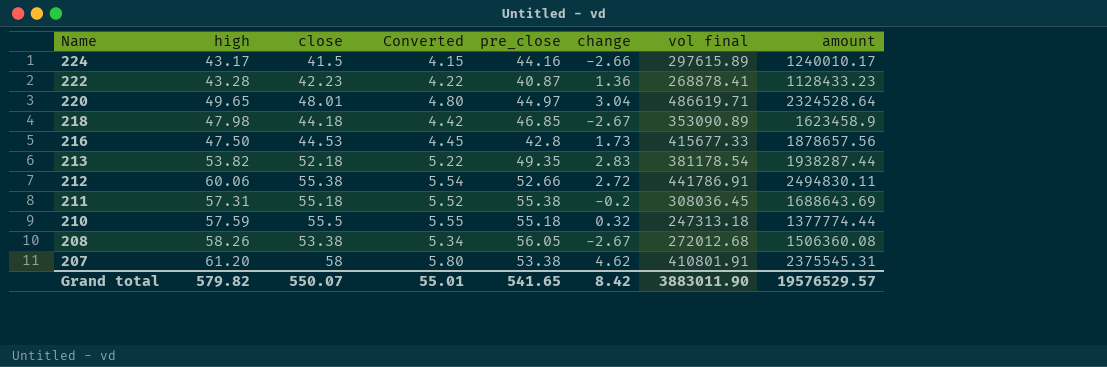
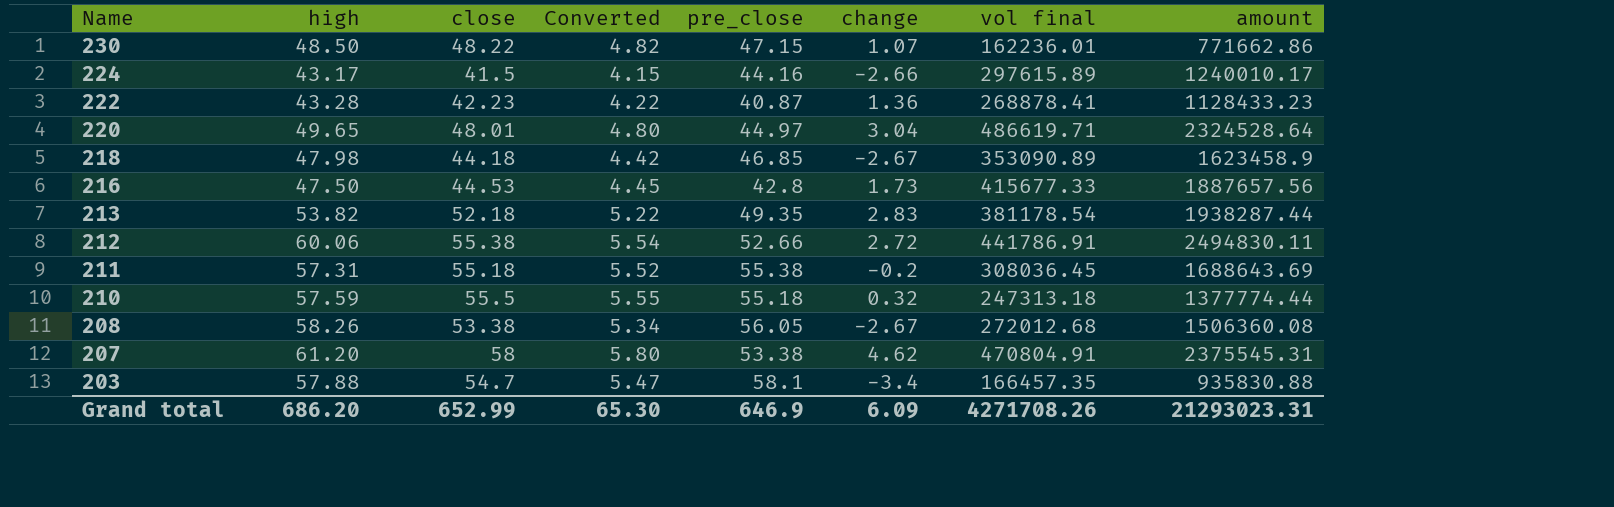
row 230: none -> 48.50 | 48.22 | 4.82 | 47.15 | 1.07 | 162236.01 | 771662.86
216 | amount: 1878657.56 -> 1887657.56
207 | vol final: 410801.91 -> 470804.91
row 203: none -> 57.88 | 54.7 | 5.47 | 58.1 | -3.4 | 166457.35 | 935830.88
Grand total | high: 579.82 -> 686.20
Grand total | close: 550.07 -> 652.99
Grand total | Converted: 55.01 -> 65.30
Grand total | pre_close: 541.65 -> 646.9
Grand total | change: 8.42 -> 6.09
Grand total | vol final: 3883011.90 -> 4271708.26
Grand total | amount: 19576529.57 -> 21293023.31

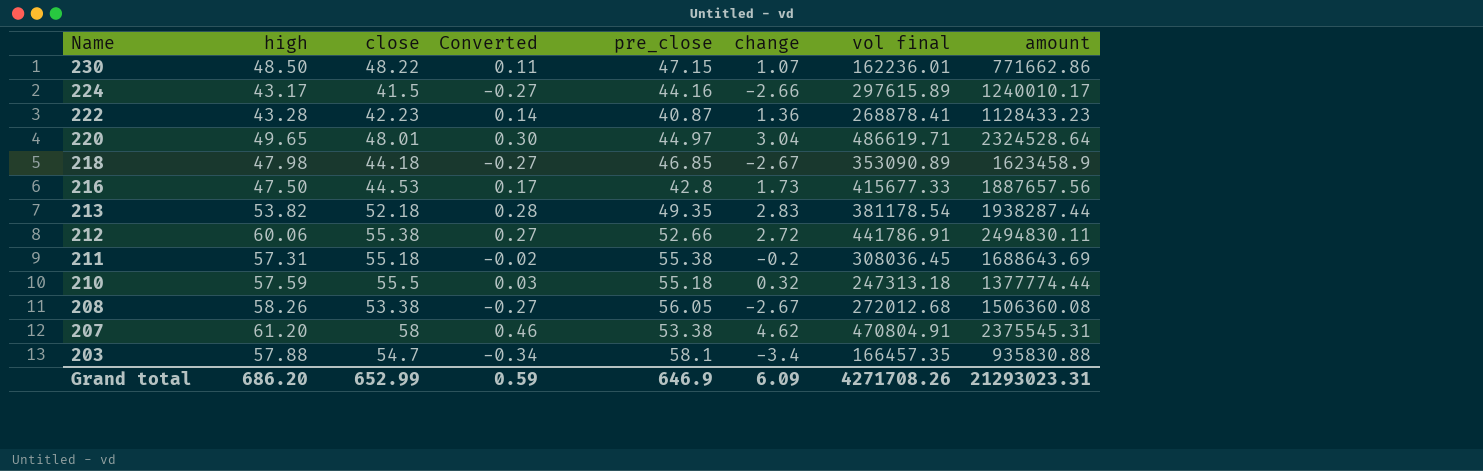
column Converted | formula: [close] * 0.1 -> [change] * 0.1
Grand total | Converted: 65.30 -> 0.59

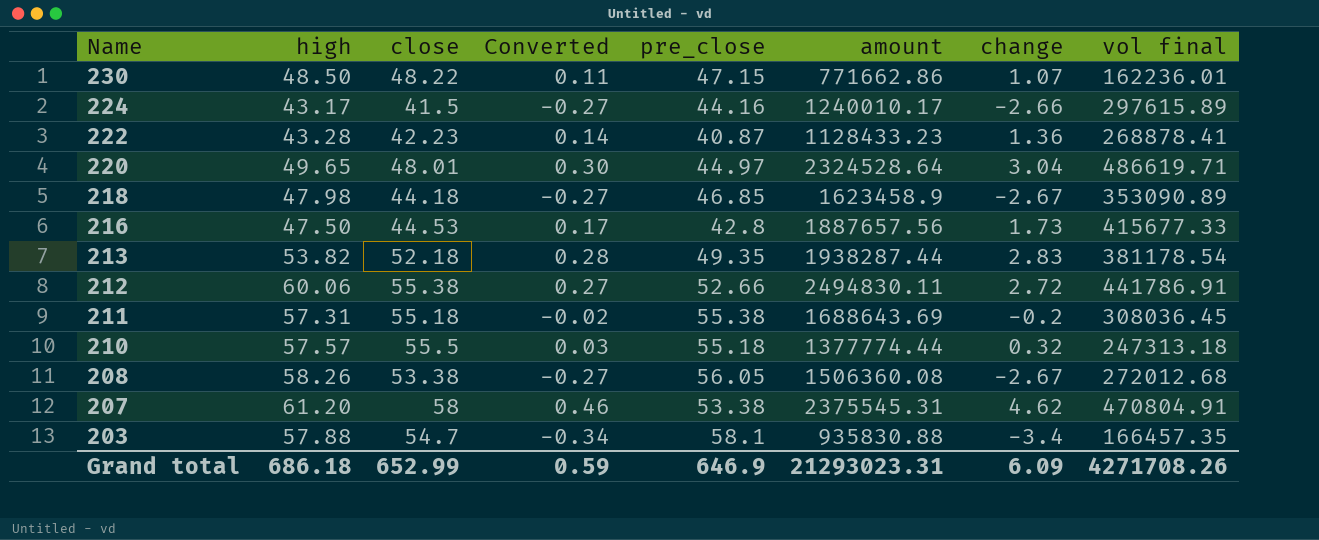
column amount | position: 8 -> 6
210 | high: 57.59 -> 57.57
Grand total | high: 686.20 -> 686.18

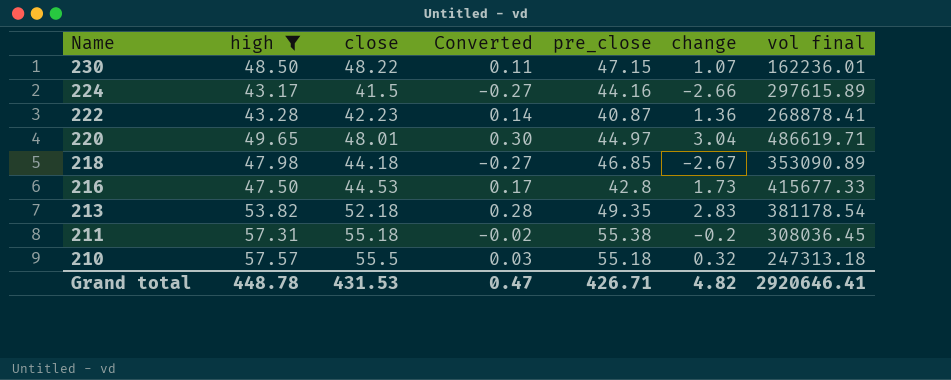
filter: none -> high <= 57.57
column amount | position: 6 -> none
Grand total | high: 686.18 -> 448.78
Grand total | close: 652.99 -> 431.53
Grand total | Converted: 0.59 -> 0.47
Grand total | pre_close: 646.9 -> 426.71
Grand total | change: 6.09 -> 4.82
Grand total | vol final: 4271708.26 -> 2920646.41

